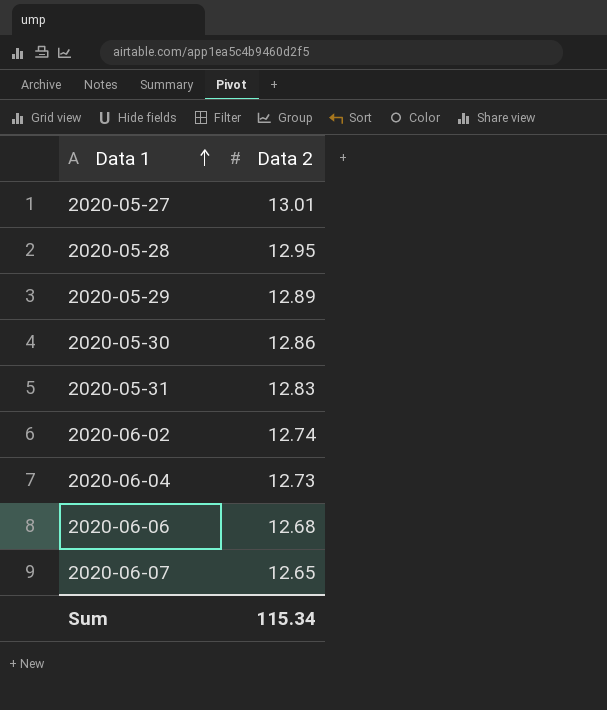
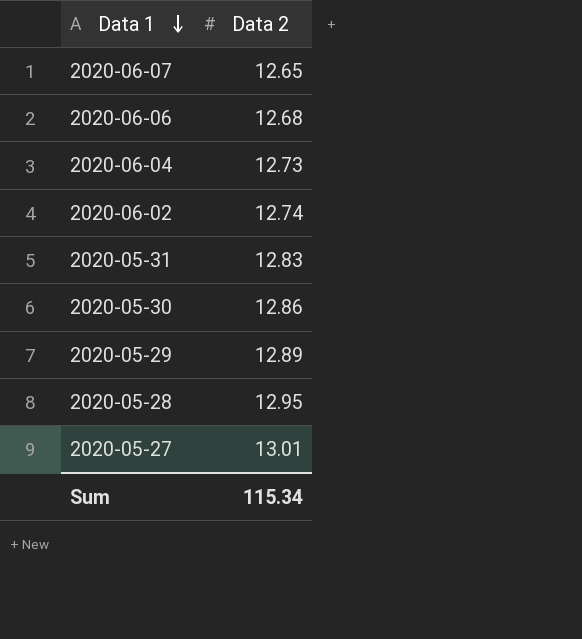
row order: Data 1 ascending -> Data 1 descending

